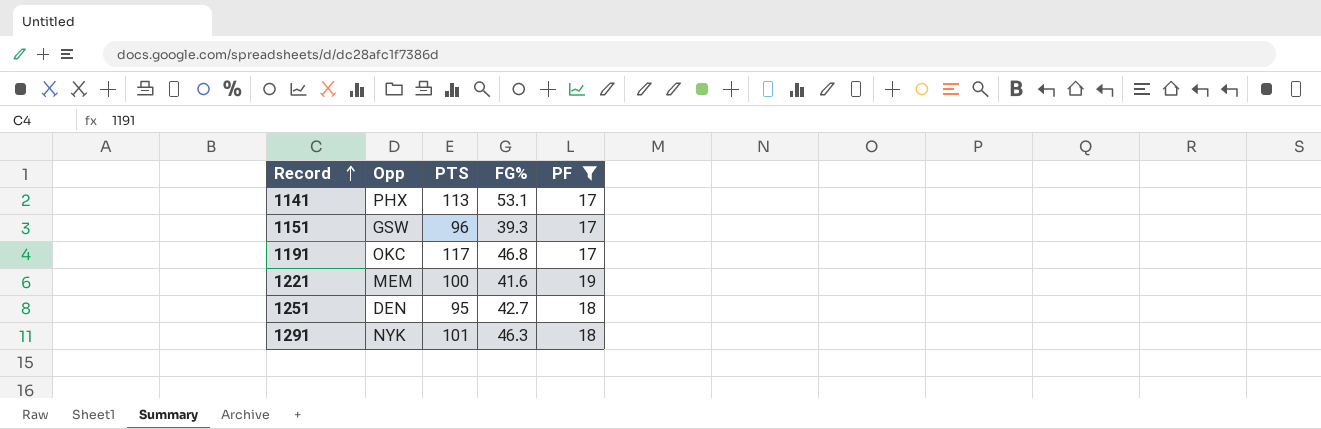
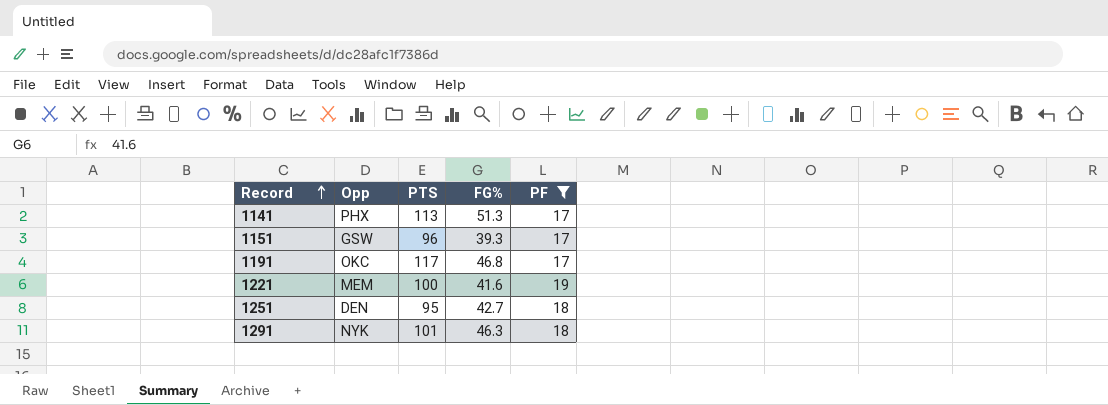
1141 | FG%: 53.1 -> 51.3

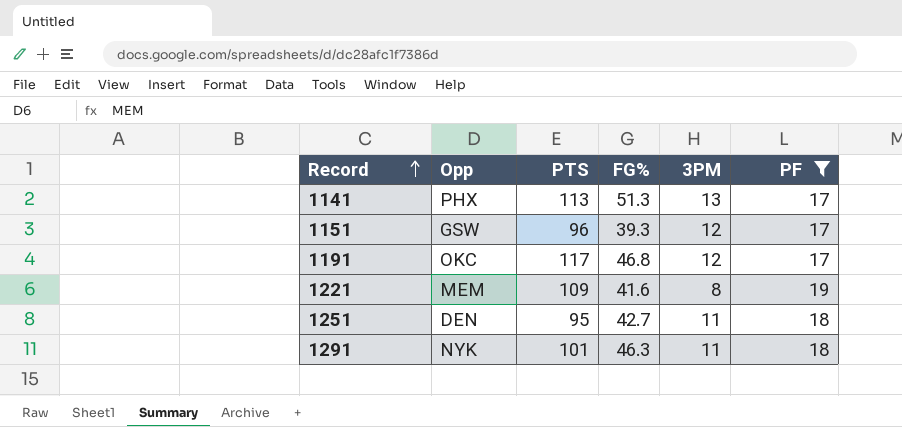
column 3PM | position: none -> 5
1221 | PTS: 100 -> 109

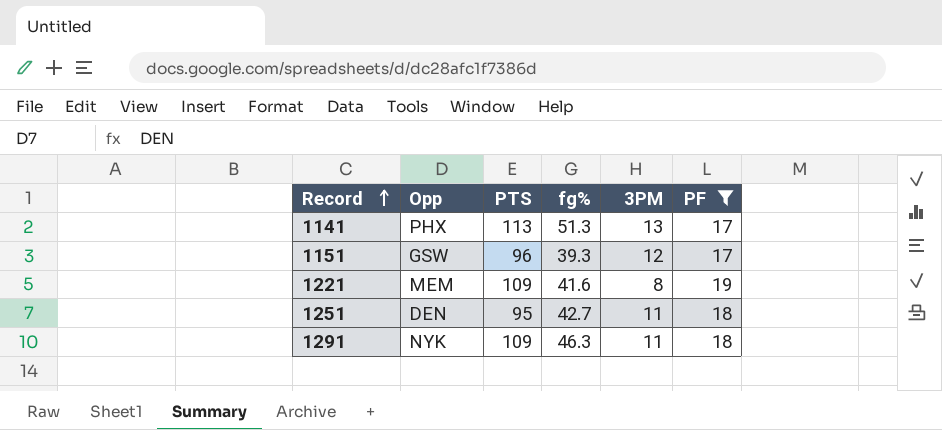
column name: FG% -> fg%
row 1191: OKC | 117 | 46.8 | 12 | 17 -> none
1291 | PTS: 101 -> 109

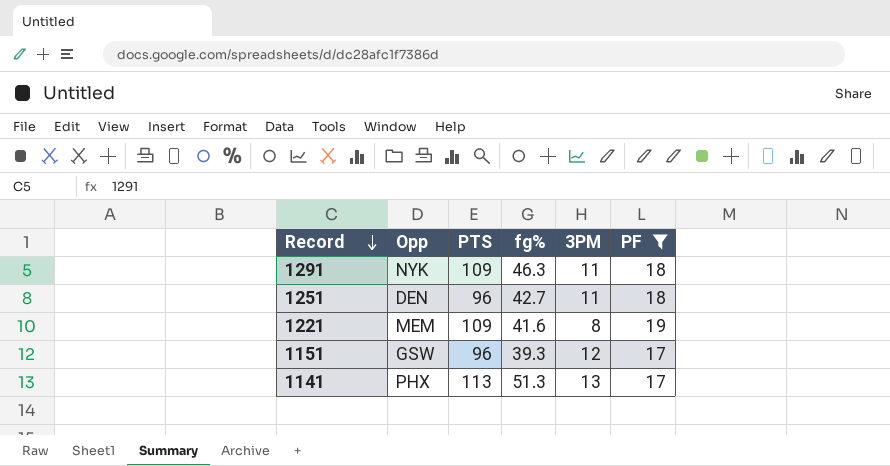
row order: Record ascending -> Record descending
1251 | PTS: 95 -> 96

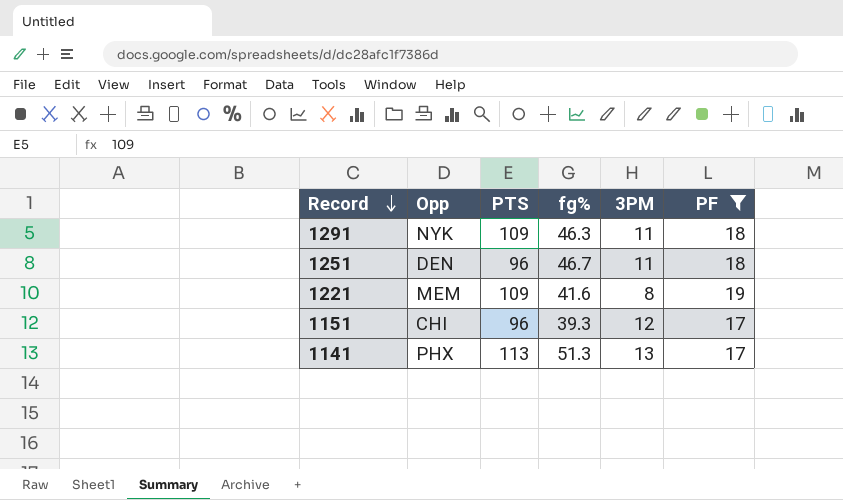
1251 | fg%: 42.7 -> 46.7
1151 | Opp: GSW -> CHI

